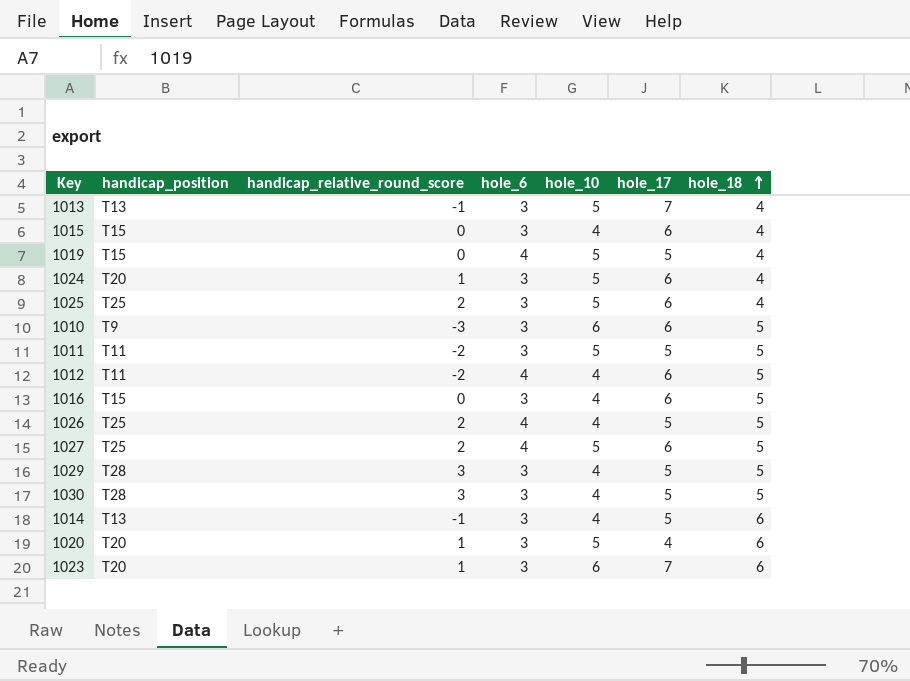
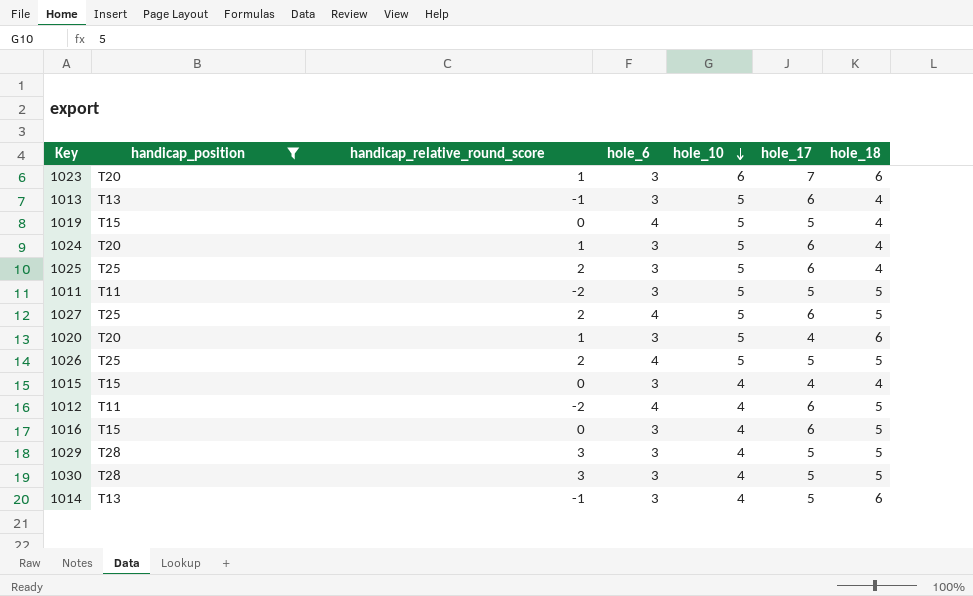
filter: none -> handicap_position != T9
row order: hole_18 ascending -> hole_10 descending
1013 | hole_17: 7 -> 6
1026 | hole_10: 4 -> 5
1015 | hole_17: 6 -> 4

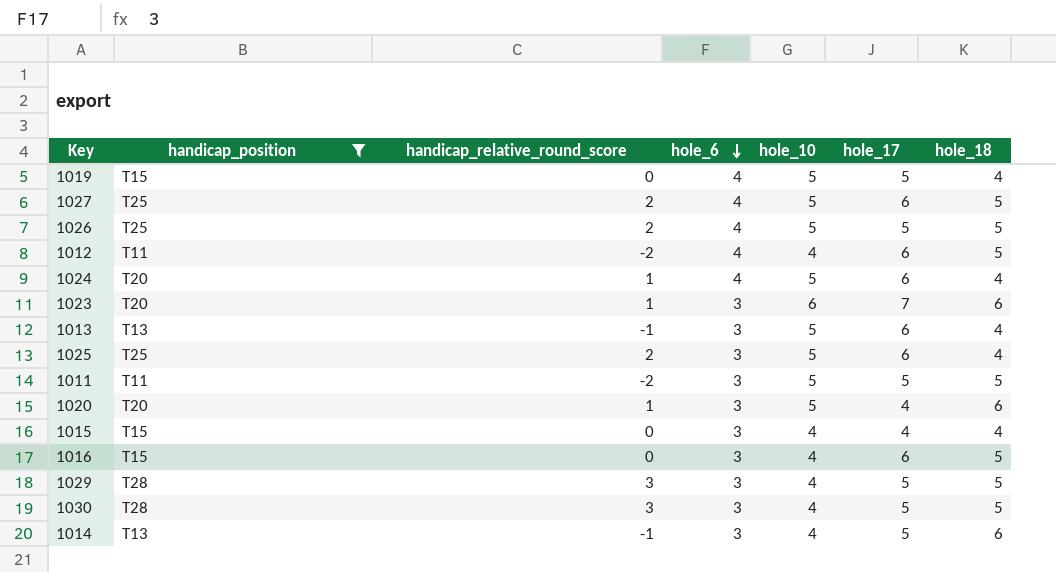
row order: hole_10 descending -> hole_6 descending
1024 | hole_6: 3 -> 4

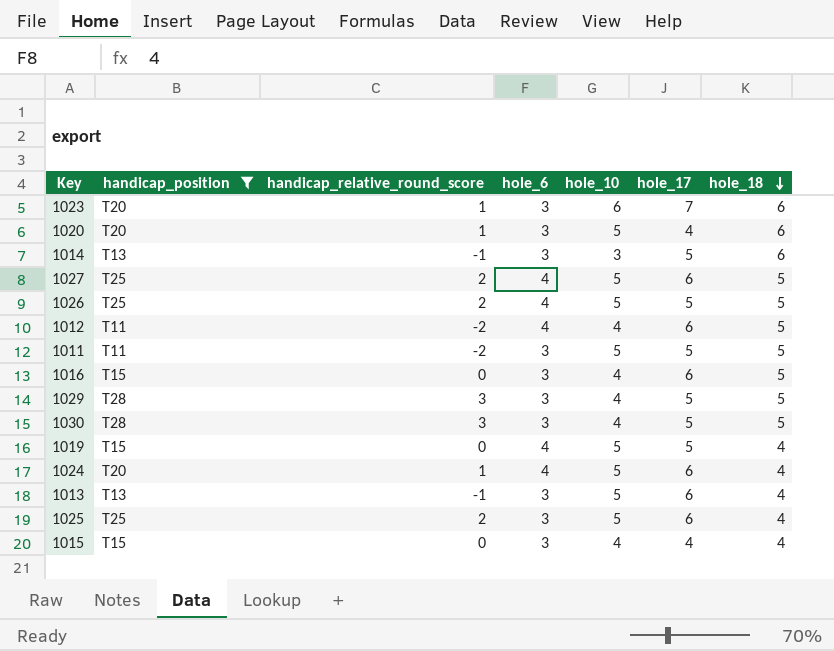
row order: hole_6 descending -> hole_18 descending
1014 | hole_10: 4 -> 3

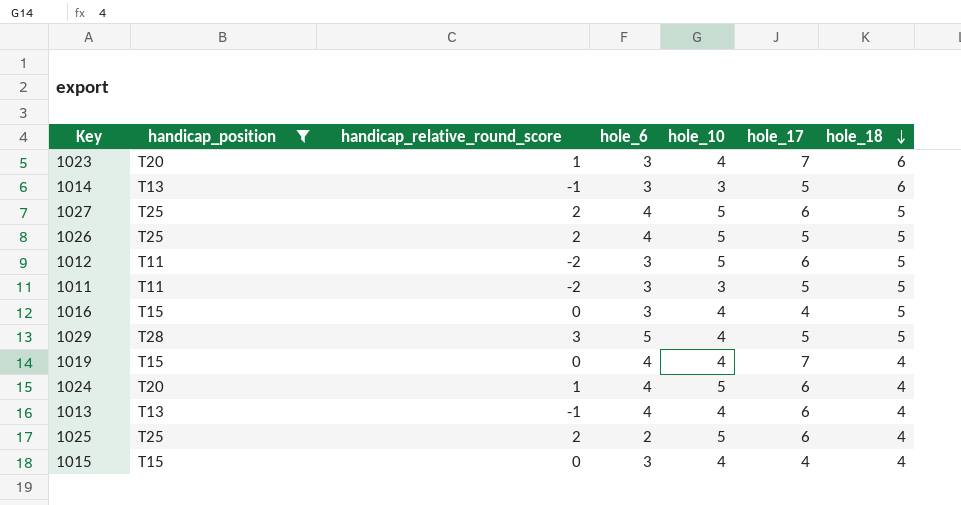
row 1020: T20 | 1 | 3 | 5 | 4 | 6 -> none
row 1030: T28 | 3 | 3 | 4 | 5 | 5 -> none
1023 | hole_10: 6 -> 4
1012 | hole_6: 4 -> 3
1012 | hole_10: 4 -> 5
1011 | hole_10: 5 -> 3
1016 | hole_17: 6 -> 4
1029 | hole_6: 3 -> 5
1019 | hole_10: 5 -> 4
1019 | hole_17: 5 -> 7
1013 | hole_6: 3 -> 4
1013 | hole_10: 5 -> 4
1025 | hole_6: 3 -> 2

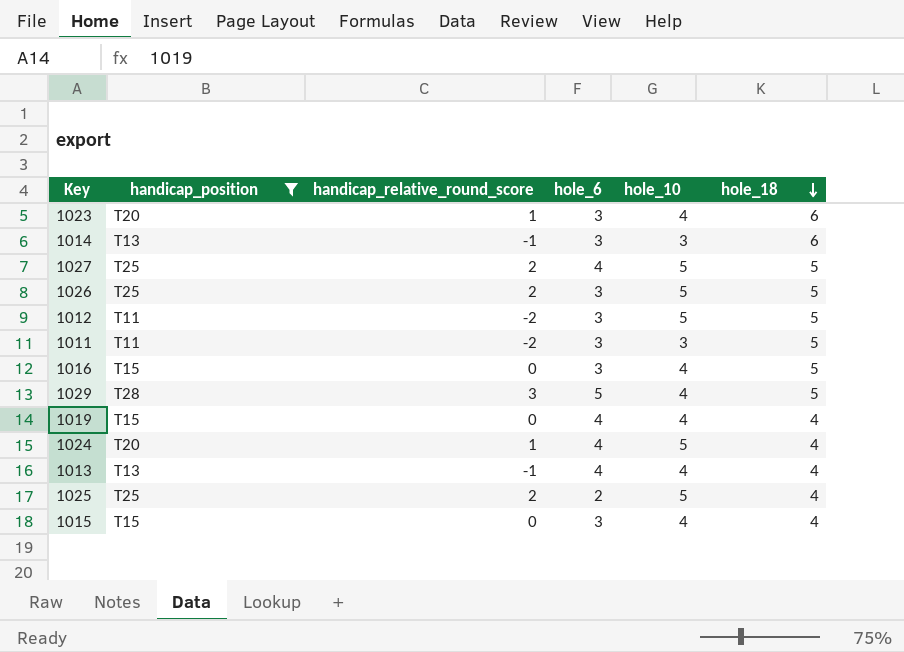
column hole_17 | position: 6 -> none
1026 | hole_6: 4 -> 3

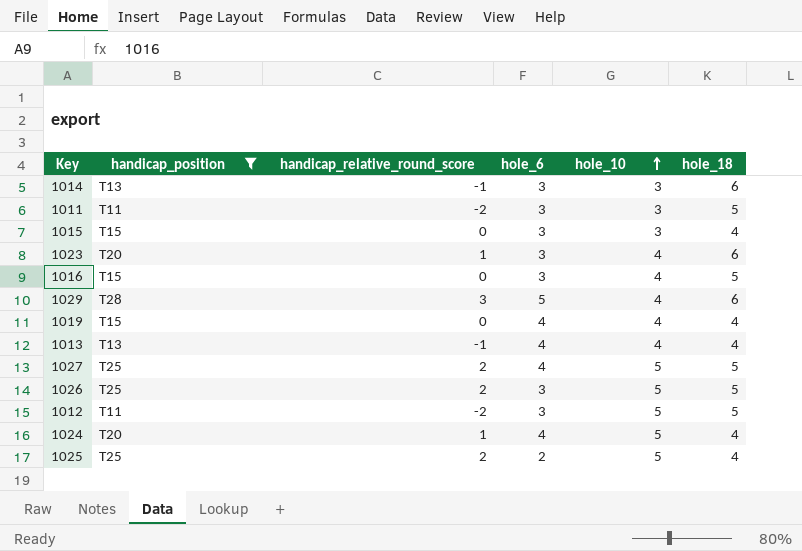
row order: hole_18 descending -> hole_10 ascending
1015 | hole_10: 4 -> 3
1029 | hole_18: 5 -> 6

